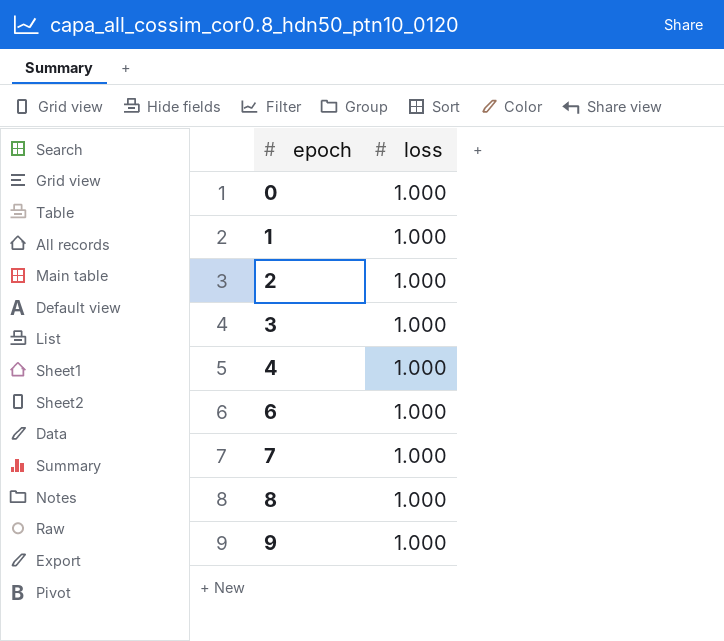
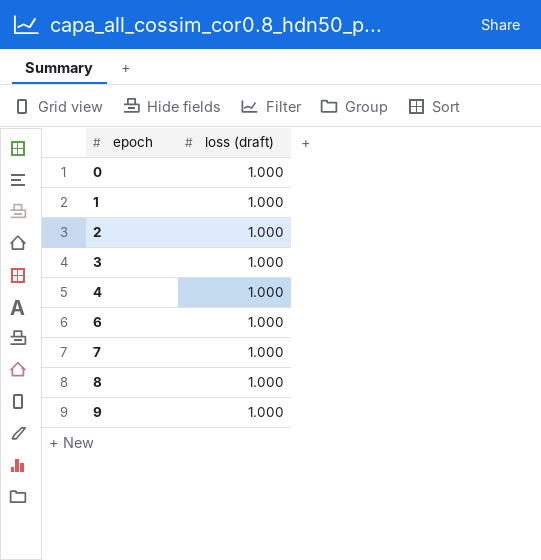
column name: loss -> loss (draft)

